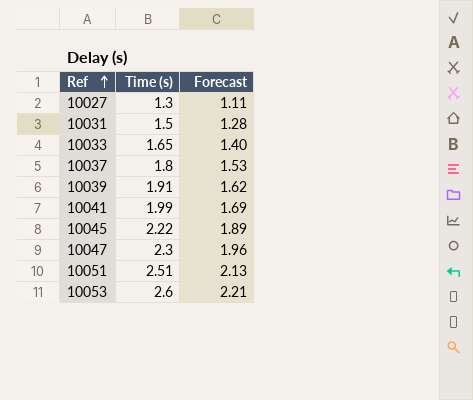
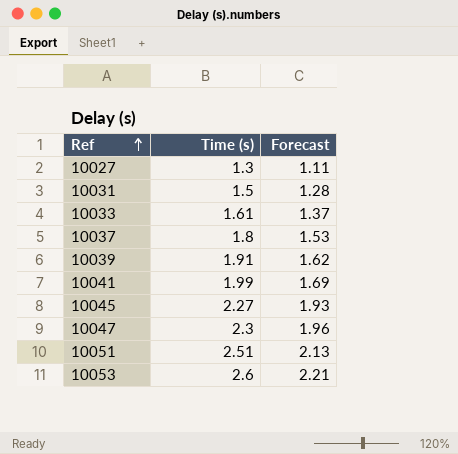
10033 | Time (s): 1.65 -> 1.61
10033 | Forecast: 1.40 -> 1.37
10045 | Time (s): 2.22 -> 2.27
10045 | Forecast: 1.89 -> 1.93

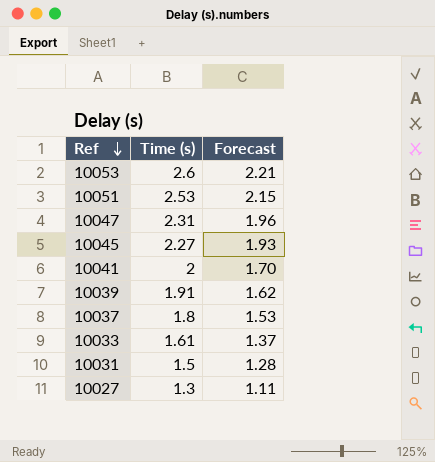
row order: Ref ascending -> Ref descending
10051 | Time (s): 2.51 -> 2.53
10051 | Forecast: 2.13 -> 2.15
10047 | Time (s): 2.3 -> 2.31
10041 | Time (s): 1.99 -> 2
10041 | Forecast: 1.69 -> 1.70

